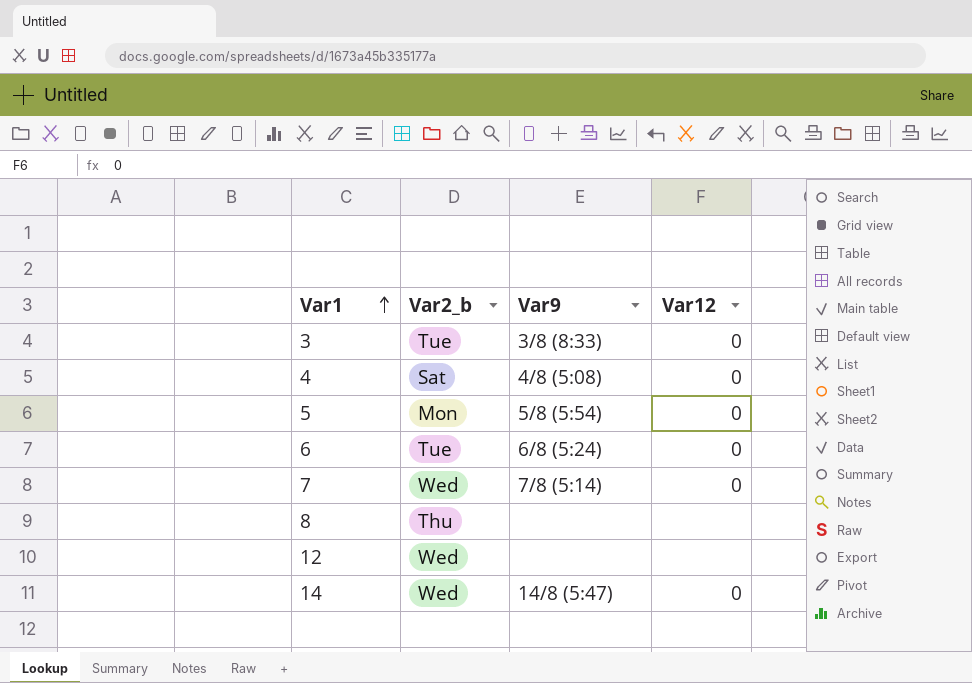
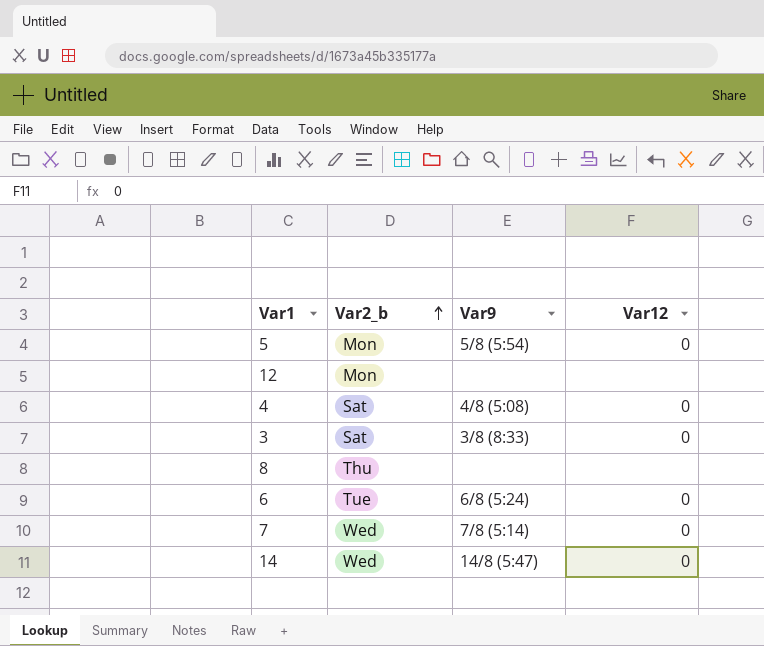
row order: Var1 ascending -> Var2_b ascending
12 | Var2_b: Wed -> Mon
3 | Var2_b: Tue -> Sat

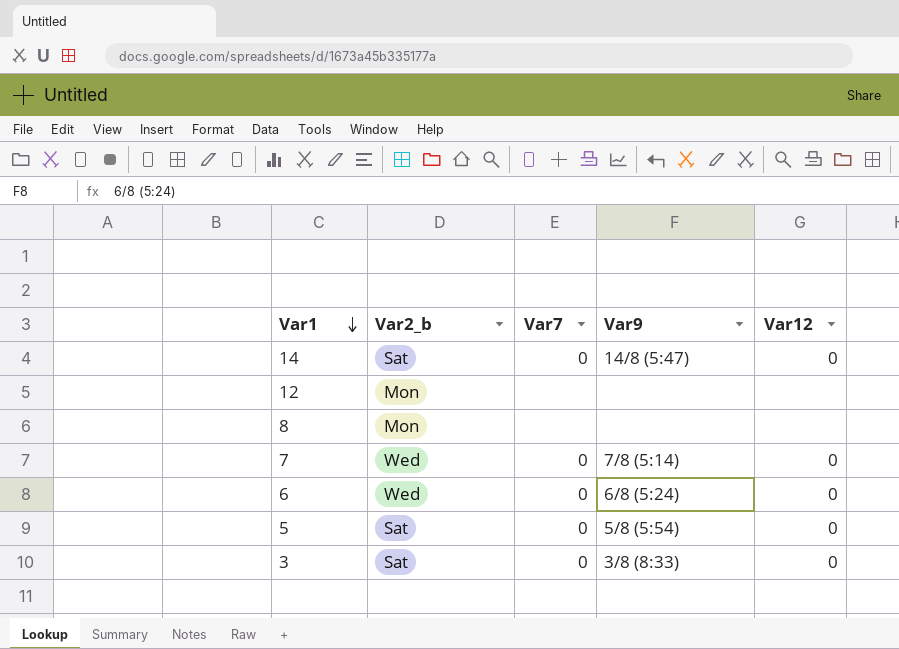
row order: Var2_b ascending -> Var1 descending
column Var7 | position: none -> 3
row 4: Sat | 4/8 (5:08) | 0 -> none
14 | Var2_b: Wed -> Sat
8 | Var2_b: Thu -> Mon
6 | Var2_b: Tue -> Wed
5 | Var2_b: Mon -> Sat

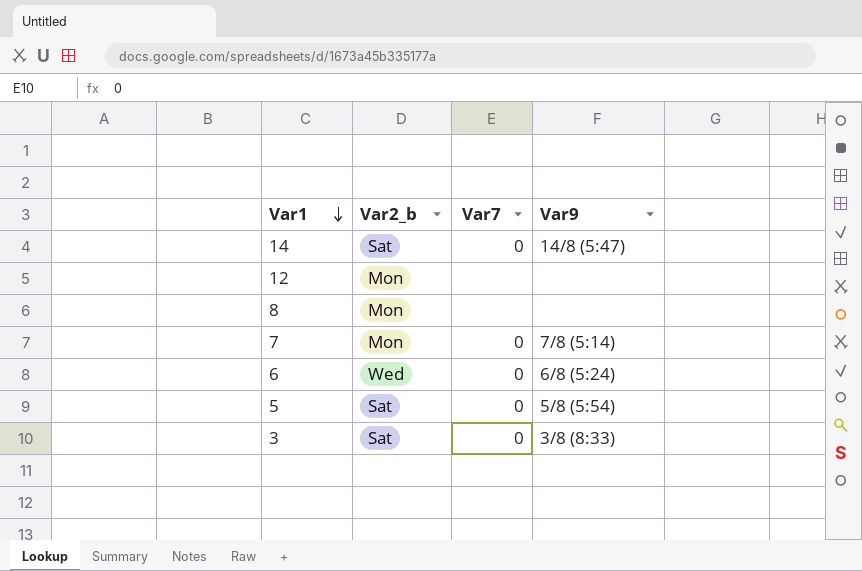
column Var12 | position: 5 -> none
7 | Var2_b: Wed -> Mon

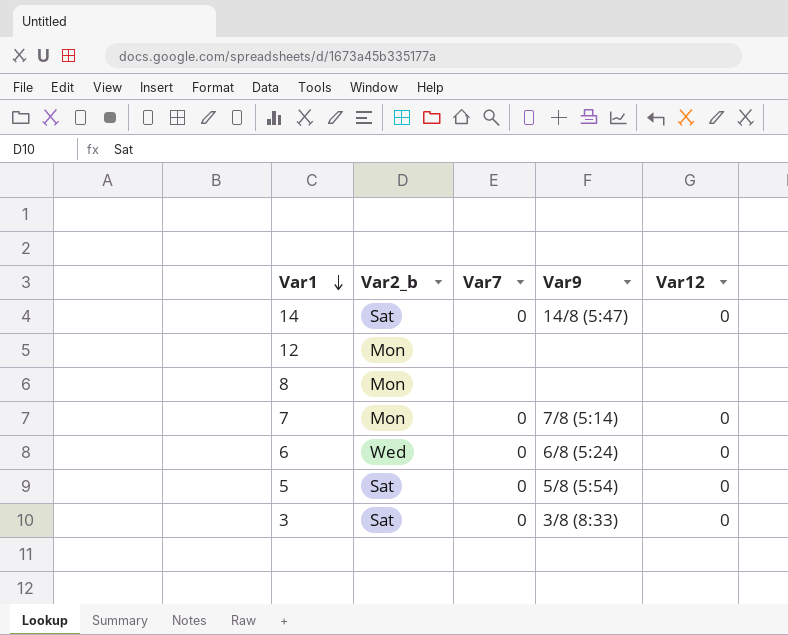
column Var12 | position: none -> 5

